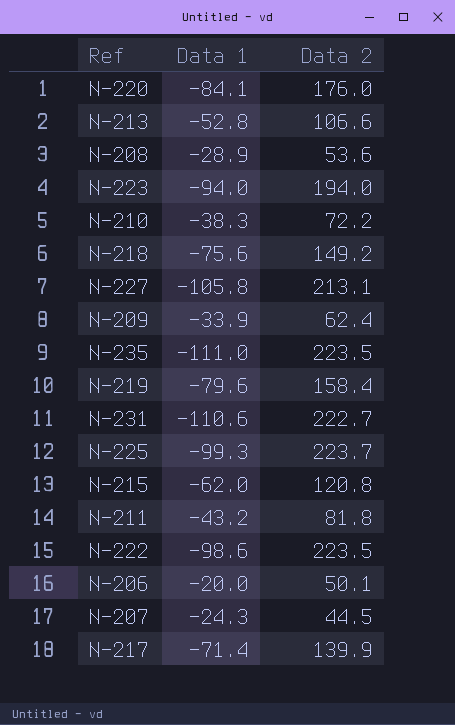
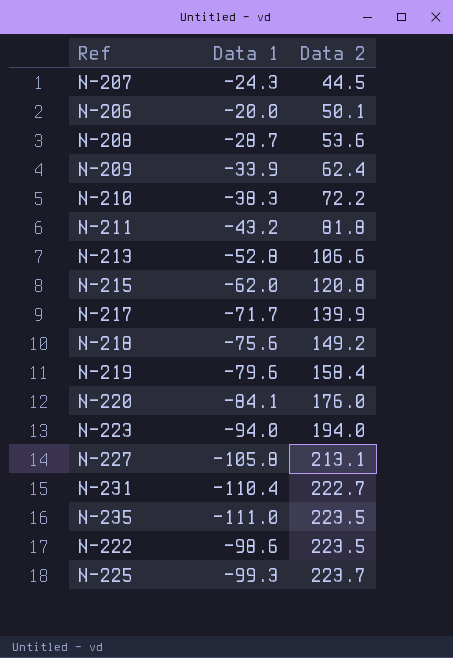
row order: none -> Data 2 ascending
N-208 | Data 1: -28.9 -> -28.7
N-217 | Data 1: -71.4 -> -71.7
N-231 | Data 1: -110.6 -> -110.4

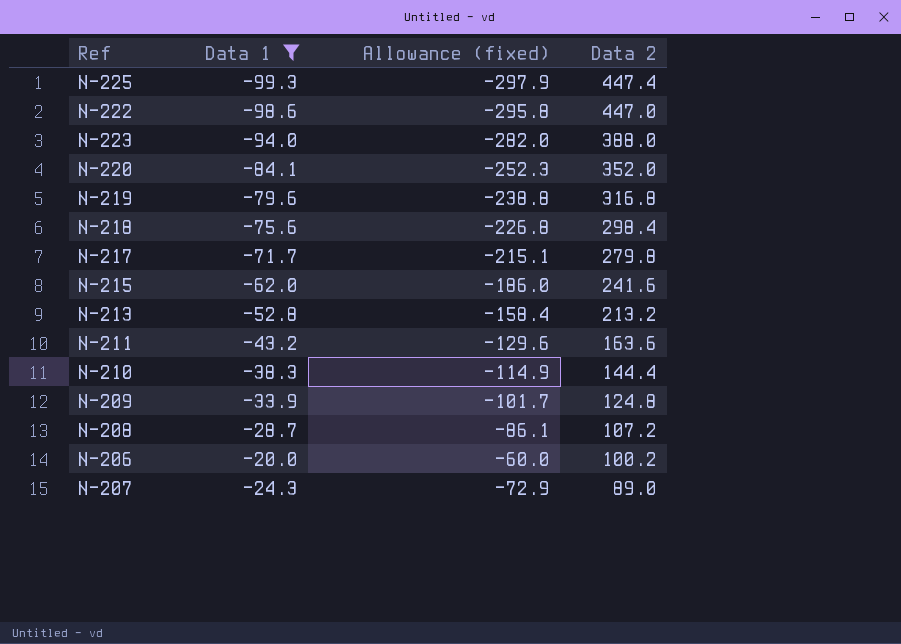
filter: none -> Data 1 >= -99.3
row order: Data 2 ascending -> Data 2 descending
column Allowance (fixed) | formula: none -> [Data 1] * 3
N-225 | Data 2: 223.7 -> 447.4
N-222 | Data 2: 223.5 -> 447.0
N-223 | Data 2: 194.0 -> 388.0
N-220 | Data 2: 176.0 -> 352.0
N-219 | Data 2: 158.4 -> 316.8
N-218 | Data 2: 149.2 -> 298.4
N-217 | Data 2: 139.9 -> 279.8
N-215 | Data 2: 120.8 -> 241.6
N-213 | Data 2: 106.6 -> 213.2
N-211 | Data 2: 81.8 -> 163.6
N-210 | Data 2: 72.2 -> 144.4
N-209 | Data 2: 62.4 -> 124.8
N-208 | Data 2: 53.6 -> 107.2
N-206 | Data 2: 50.1 -> 100.2
N-207 | Data 2: 44.5 -> 89.0

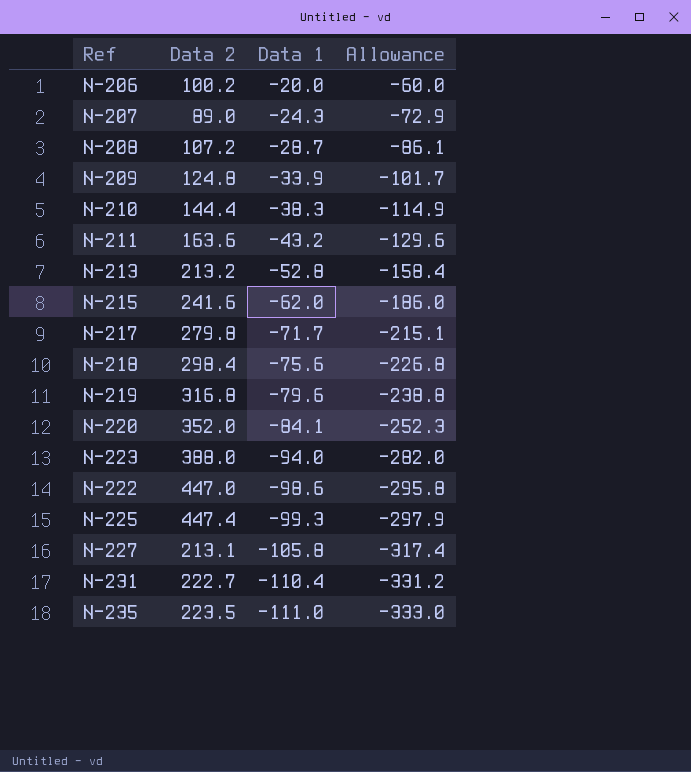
filter: Data 1 >= -99.3 -> none
row order: Data 2 descending -> Data 1 descending
column Data 2 | position: 4 -> 2
column name: Allowance (fixed) -> Allowance

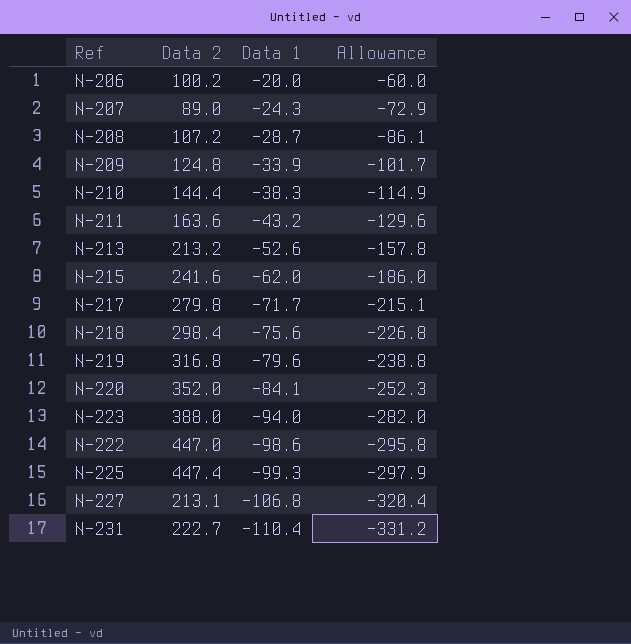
row N-235: 223.5 | -111.0 | -333.0 -> none
N-213 | Data 1: -52.8 -> -52.6
N-213 | Allowance: -158.4 -> -157.8
N-227 | Data 1: -105.8 -> -106.8
N-227 | Allowance: -317.4 -> -320.4

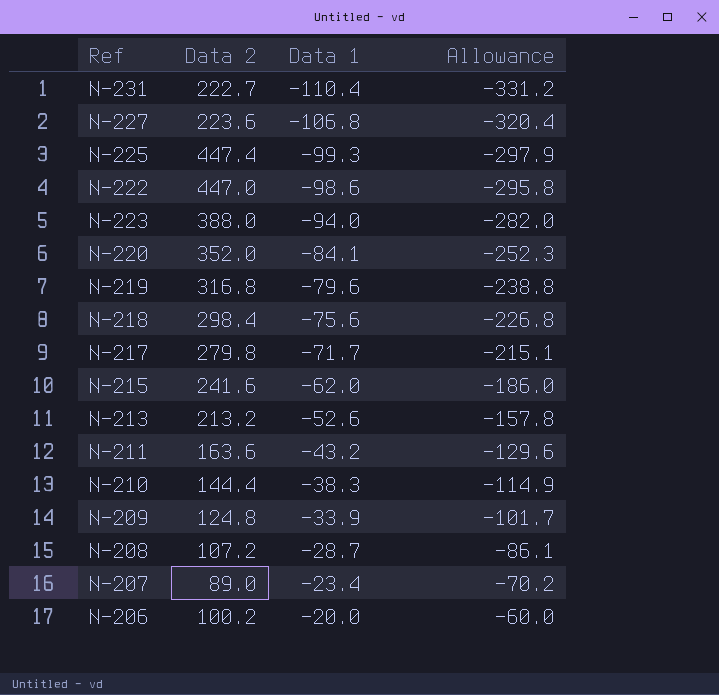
row order: Data 1 descending -> Data 1 ascending
N-227 | Data 2: 213.1 -> 223.6
N-207 | Data 1: -24.3 -> -23.4
N-207 | Allowance: -72.9 -> -70.2

